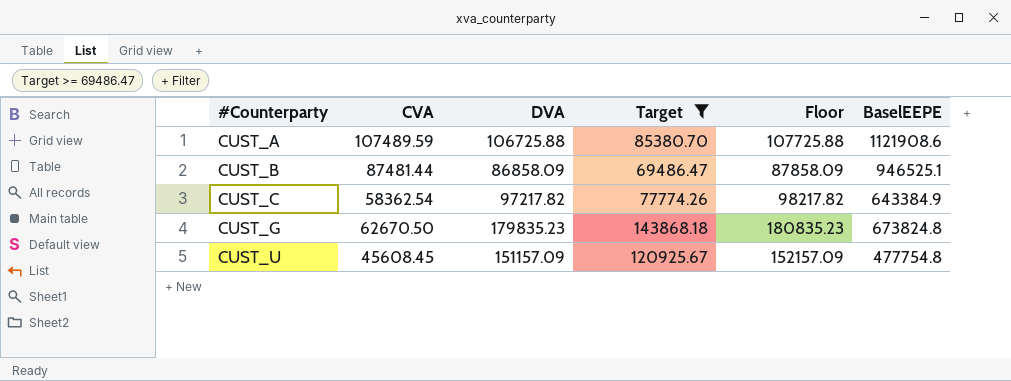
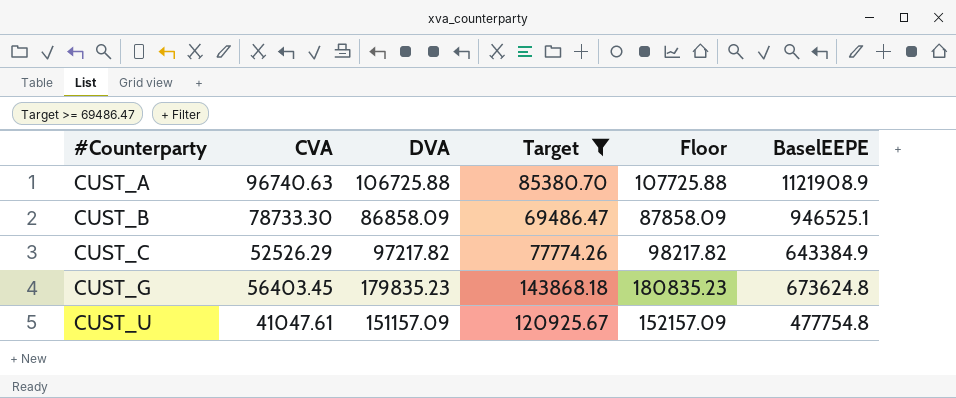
CUST_A | CVA: 107489.59 -> 96740.63
CUST_A | BaselEEPE: 1121908.6 -> 1121908.9
CUST_B | CVA: 87481.44 -> 78733.30
CUST_C | CVA: 58362.54 -> 52526.29
CUST_G | CVA: 62670.50 -> 56403.45
CUST_G | BaselEEPE: 673824.8 -> 673624.8
CUST_U | CVA: 45608.45 -> 41047.61

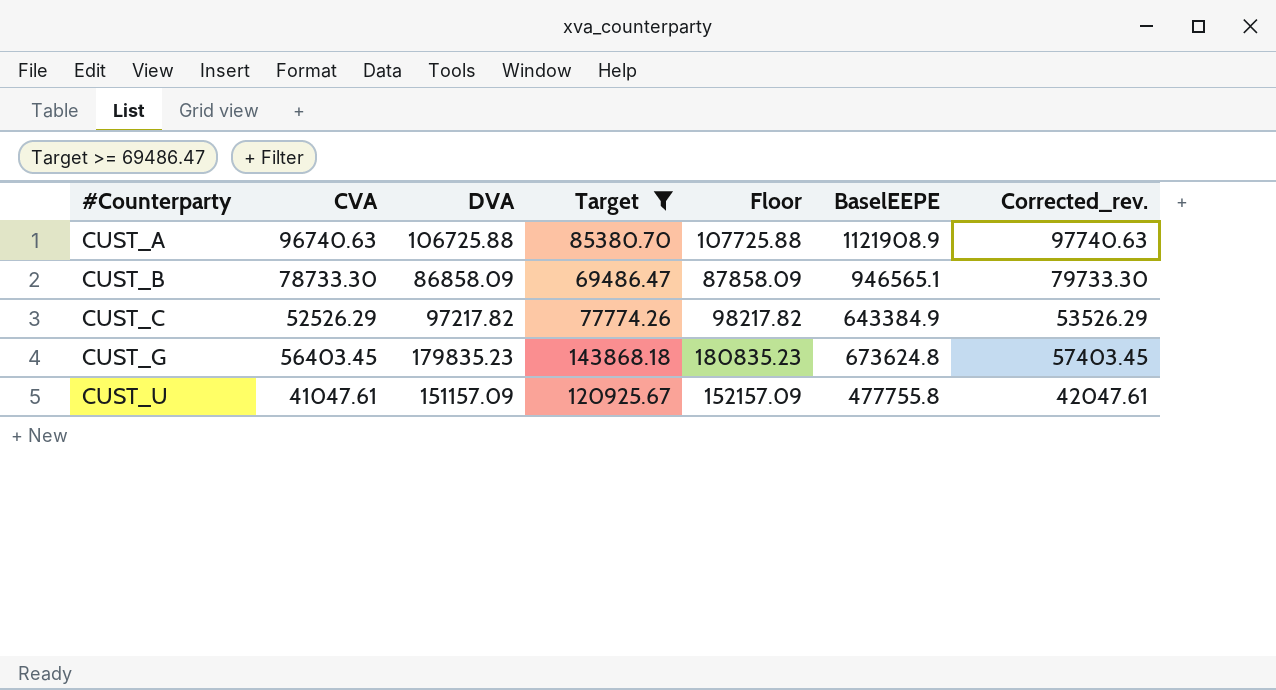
column Corrected_rev. | formula: none -> [CVA] + 1000
CUST_B | BaselEEPE: 946525.1 -> 946565.1
CUST_U | BaselEEPE: 477754.8 -> 477755.8

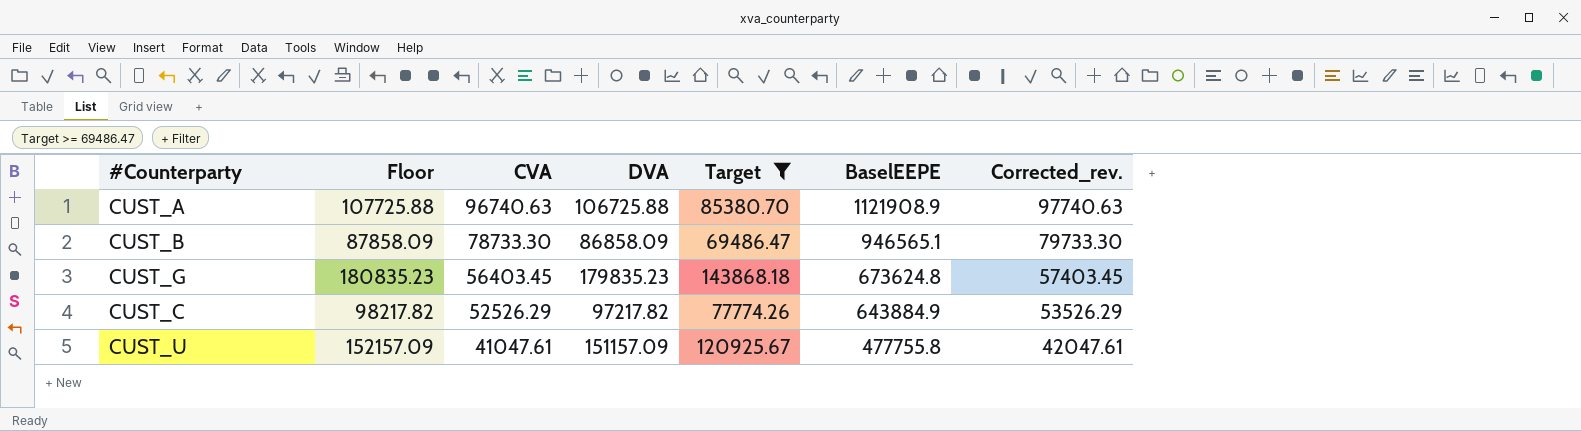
row order: #Counterparty ascending -> CVA descending
column Floor | position: 5 -> 2
CUST_C | BaselEEPE: 643384.9 -> 643884.9

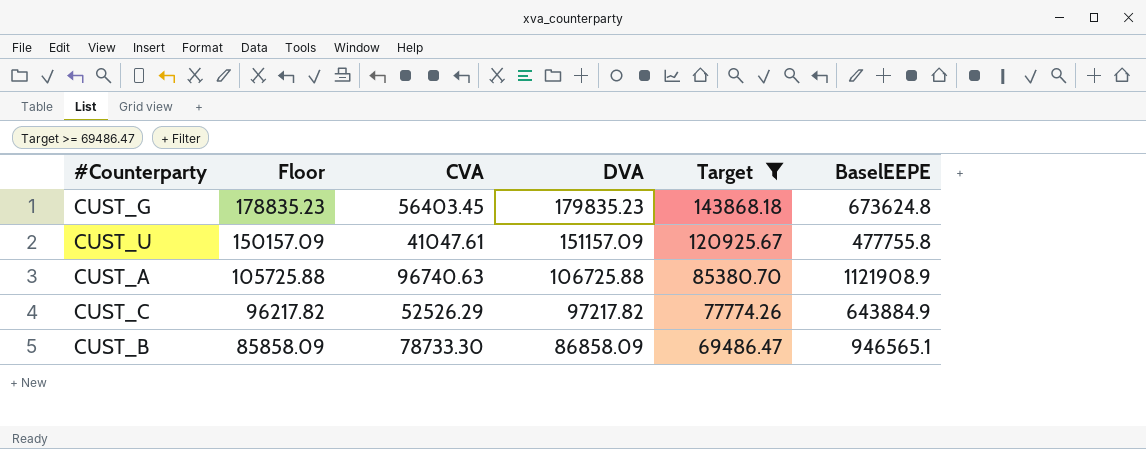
row order: CVA descending -> Floor descending
column Corrected_rev. | formula: [CVA] + 1000 -> none
column Floor | formula: [DVA] + 1000 -> [DVA] - 1000

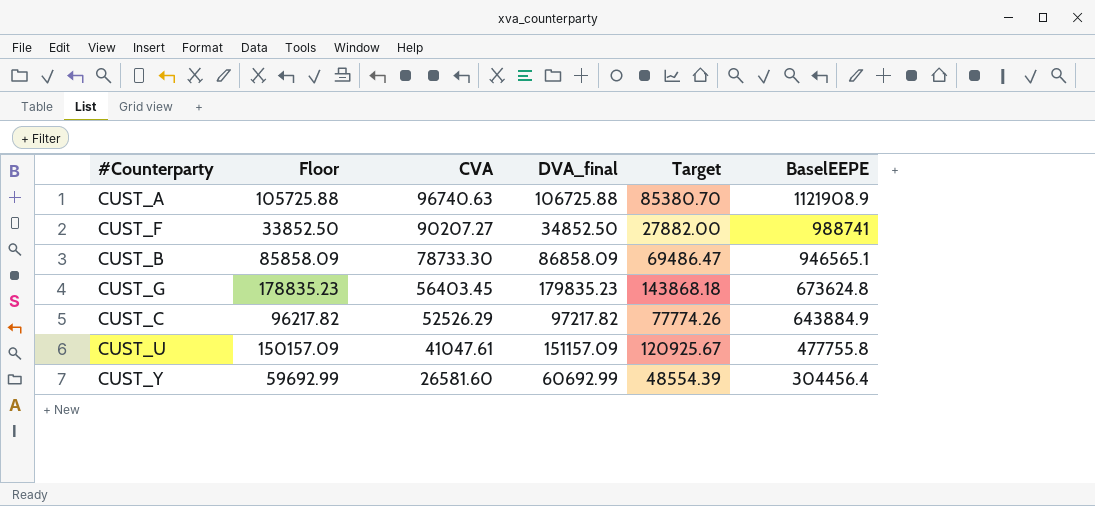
filter: Target >= 69486.47 -> none
row order: Floor descending -> CVA descending
column name: DVA -> DVA_final

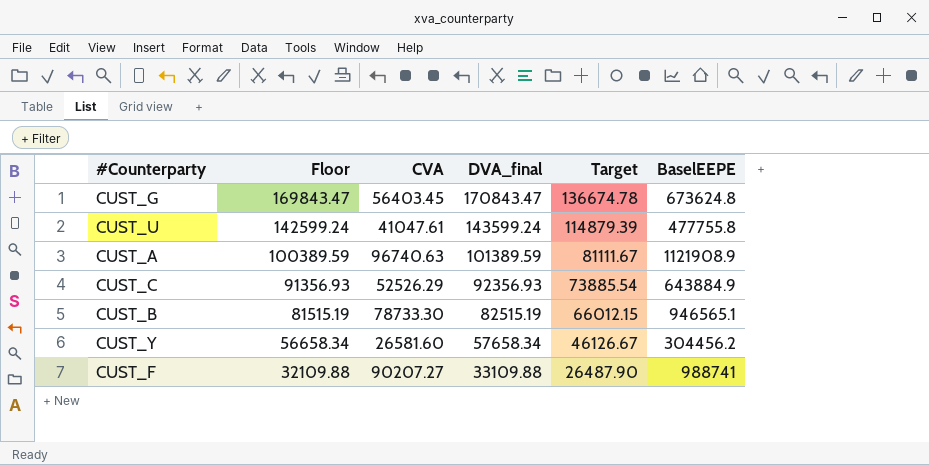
row order: CVA descending -> Floor descending
CUST_G | Floor: 178835.23 -> 169843.47
CUST_G | DVA_final: 179835.23 -> 170843.47
CUST_G | Target: 143868.18 -> 136674.78
CUST_U | Floor: 150157.09 -> 142599.24
CUST_U | DVA_final: 151157.09 -> 143599.24
CUST_U | Target: 120925.67 -> 114879.39
CUST_A | Floor: 105725.88 -> 100389.59
CUST_A | DVA_final: 106725.88 -> 101389.59
CUST_A | Target: 85380.70 -> 81111.67
CUST_C | Floor: 96217.82 -> 91356.93
CUST_C | DVA_final: 97217.82 -> 92356.93
CUST_C | Target: 77774.26 -> 73885.54
CUST_B | Floor: 85858.09 -> 81515.19
CUST_B | DVA_final: 86858.09 -> 82515.19
CUST_B | Target: 69486.47 -> 66012.15
CUST_Y | Floor: 59692.99 -> 56658.34
CUST_Y | DVA_final: 60692.99 -> 57658.34
CUST_Y | Target: 48554.39 -> 46126.67
CUST_Y | BaselEEPE: 304456.4 -> 304456.2
CUST_F | Floor: 33852.50 -> 32109.88
CUST_F | DVA_final: 34852.50 -> 33109.88
CUST_F | Target: 27882.00 -> 26487.90

